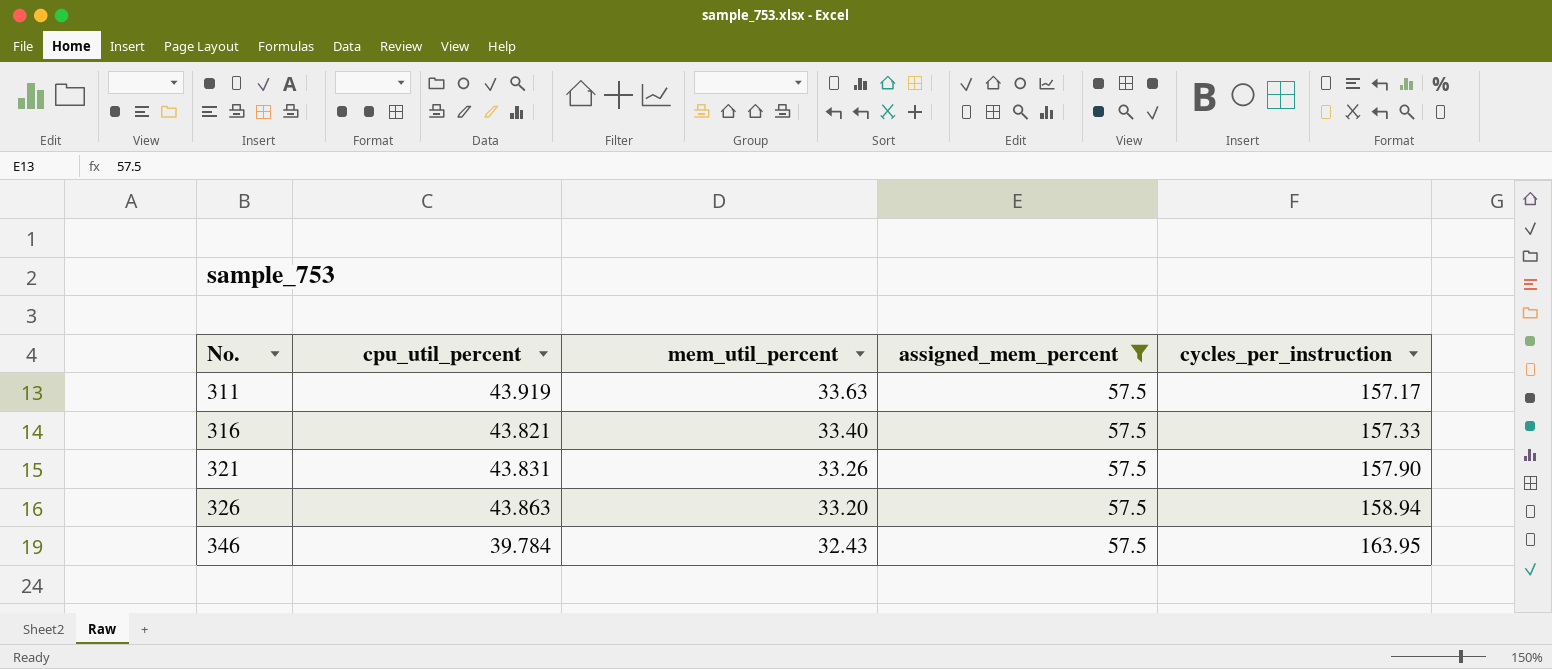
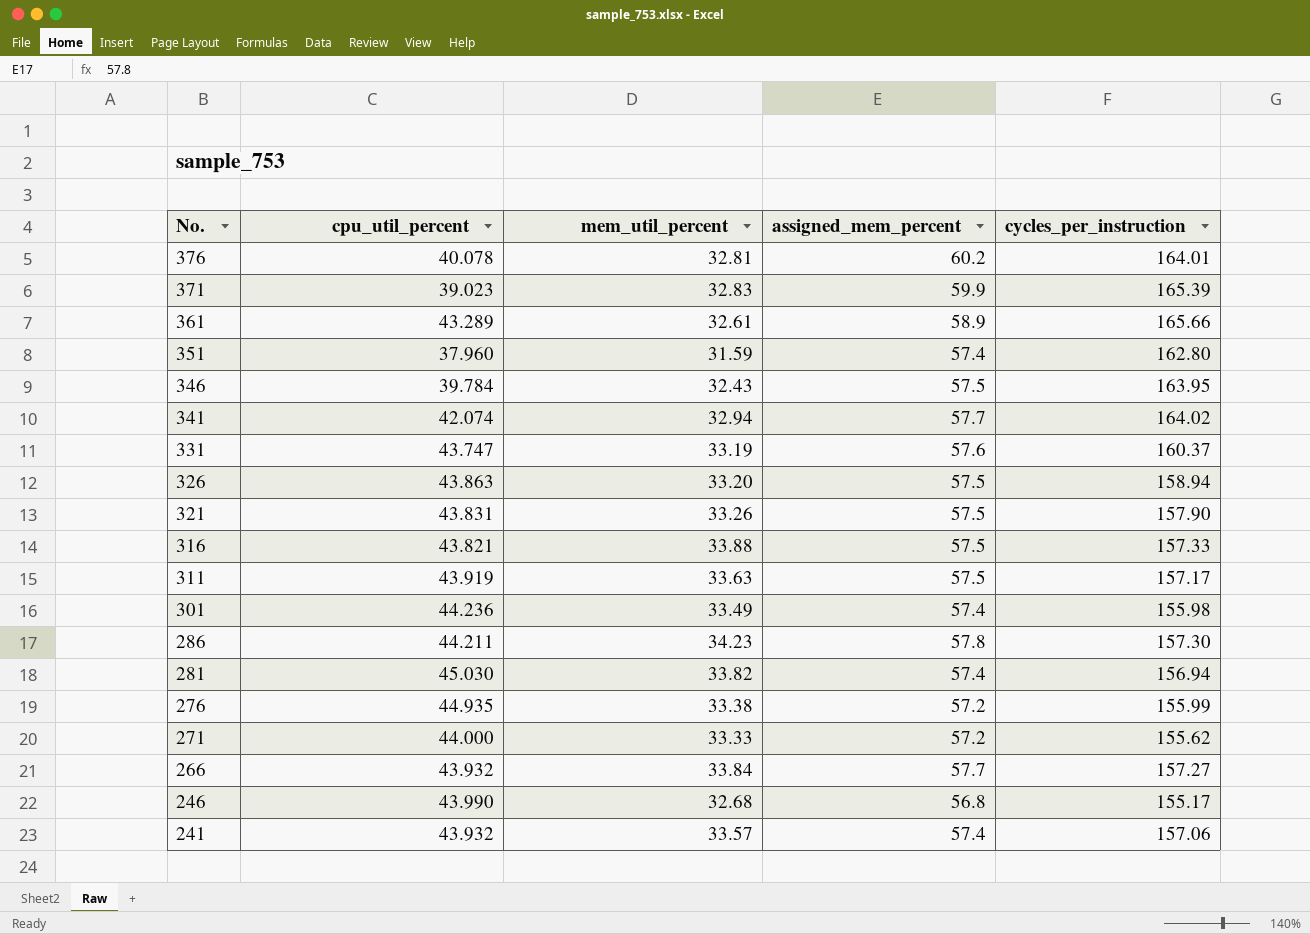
filter: assigned_mem_percent = 57.5 -> none
row order: No. ascending -> No. descending
316 | mem_util_percent: 33.40 -> 33.88

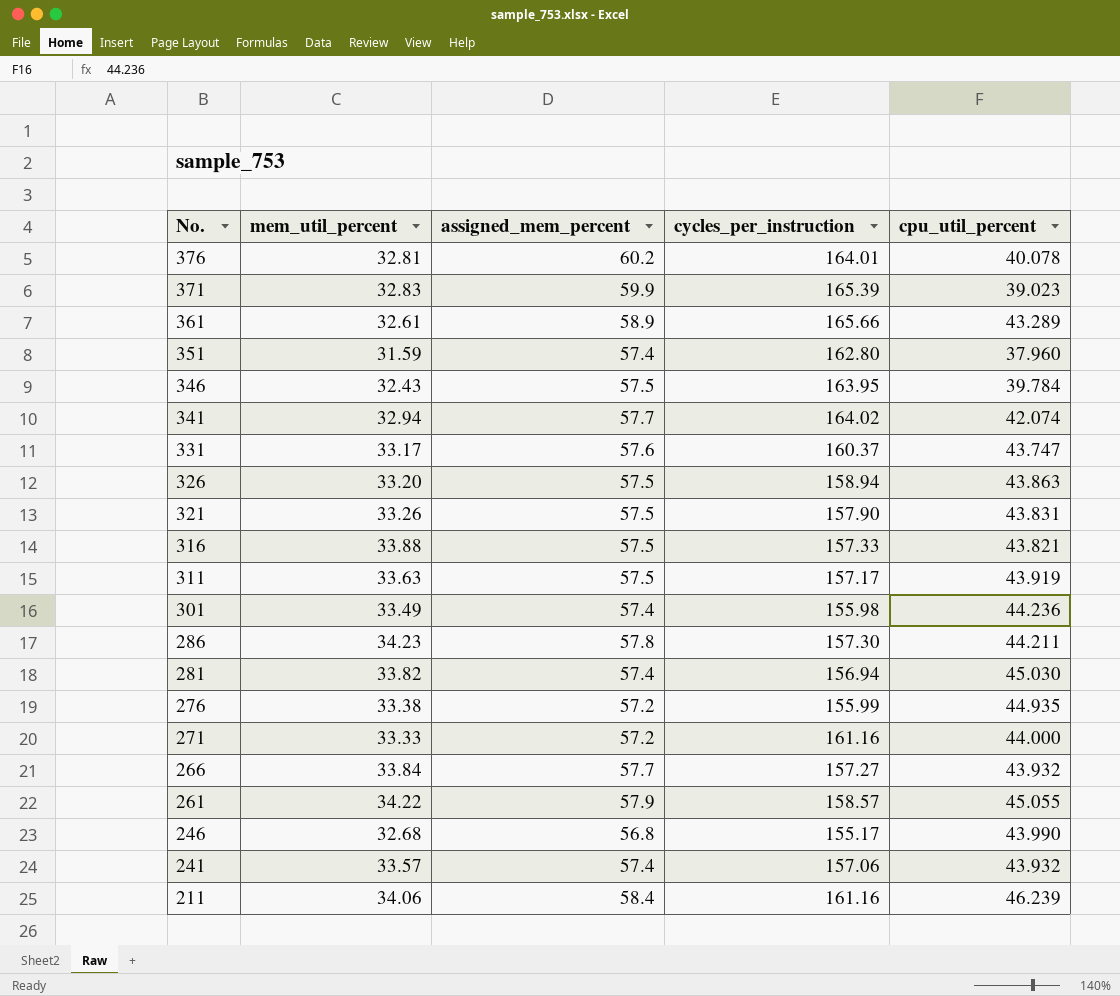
column cpu_util_percent | position: 2 -> 5
331 | mem_util_percent: 33.19 -> 33.17
271 | cycles_per_instruction: 155.62 -> 161.16
row 261: none -> 34.22 | 57.9 | 158.57 | 45.055
row 211: none -> 34.06 | 58.4 | 161.16 | 46.239

